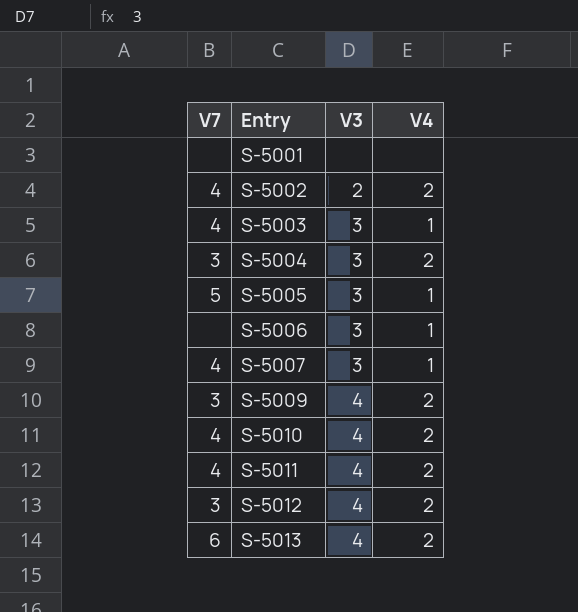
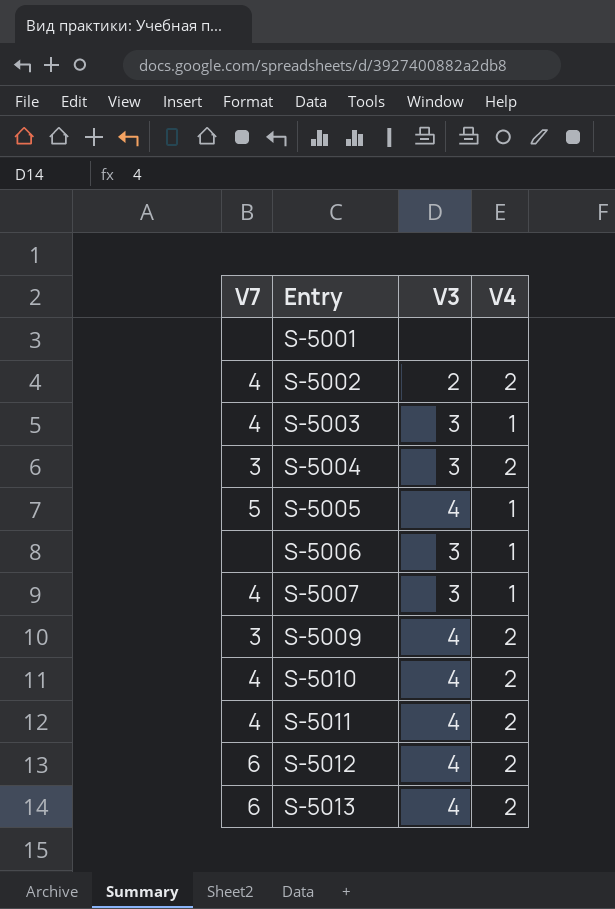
S-5005 | V3: 3 -> 4
S-5012 | V7: 3 -> 6

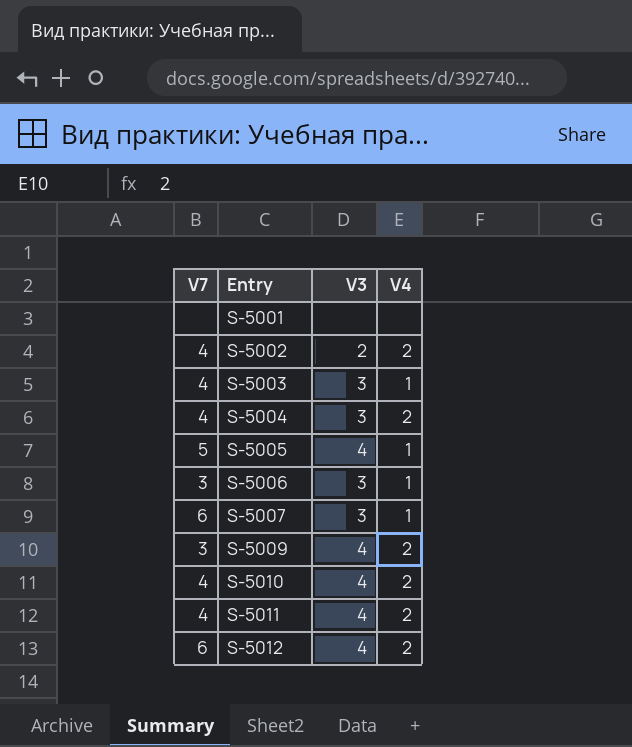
row S-5013: 6 | 4 | 2 -> none
S-5004 | V7: 3 -> 4
S-5006 | V7: none -> 3
S-5007 | V7: 4 -> 6

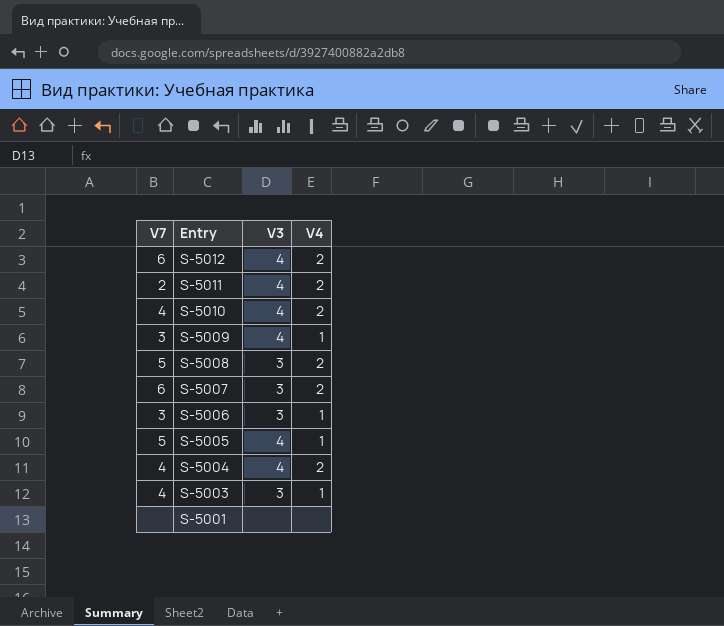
row order: Entry ascending -> Entry descending
row S-5002: 4 | 2 | 2 -> none
S-5011 | V7: 4 -> 2
S-5009 | V4: 2 -> 1
row S-5008: none -> 5 | 3 | 2
S-5007 | V4: 1 -> 2
S-5004 | V3: 3 -> 4

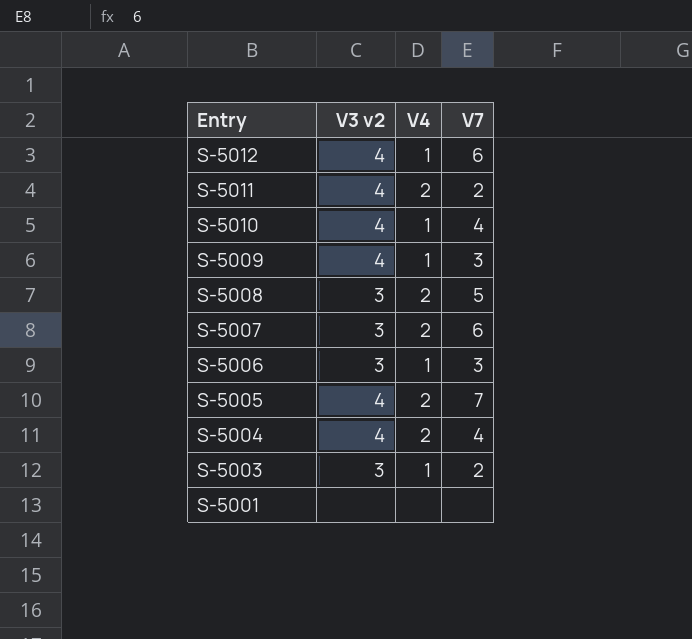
column name: V3 -> V3 v2
column V7 | position: 1 -> 4
S-5012 | V4: 2 -> 1
S-5010 | V4: 2 -> 1
S-5005 | V4: 1 -> 2
S-5005 | V7: 5 -> 7
S-5003 | V7: 4 -> 2

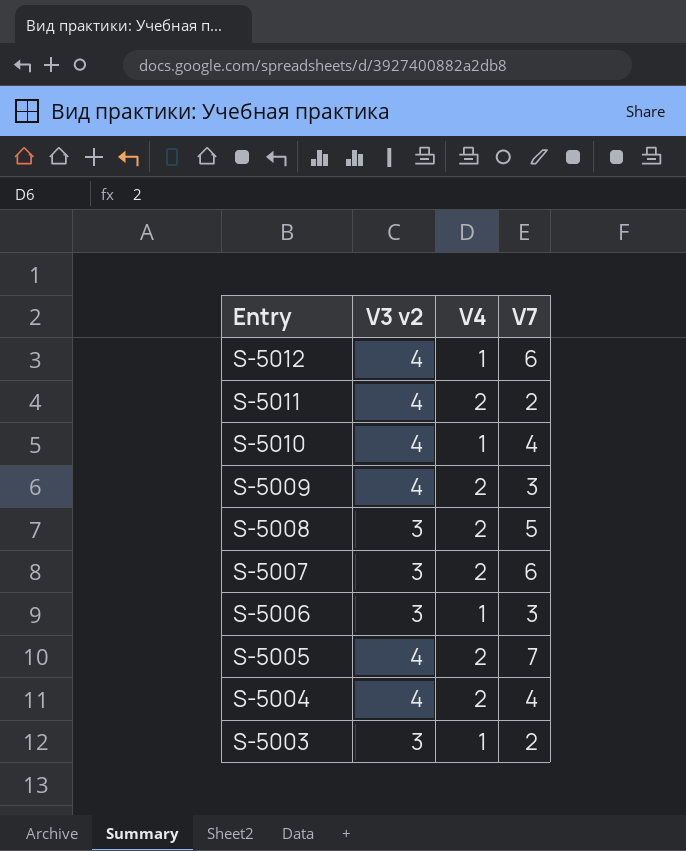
row S-5001: none | none | none -> none
S-5009 | V4: 1 -> 2

